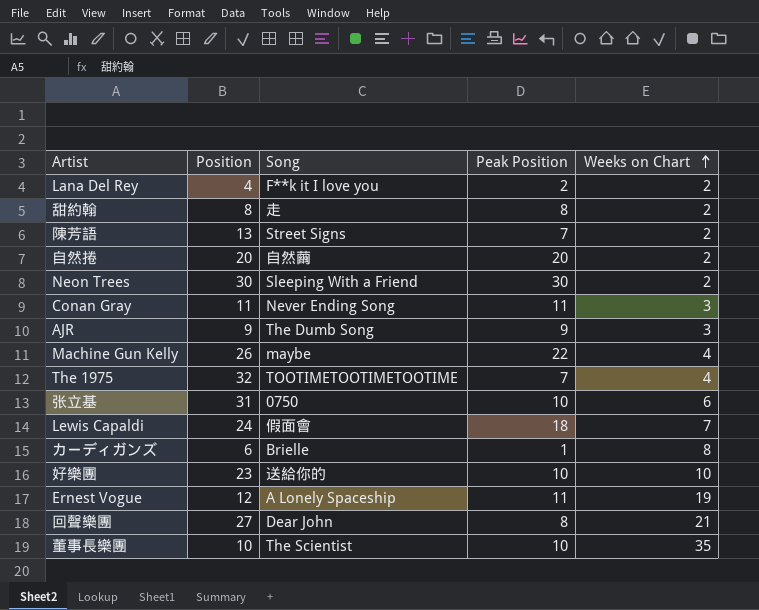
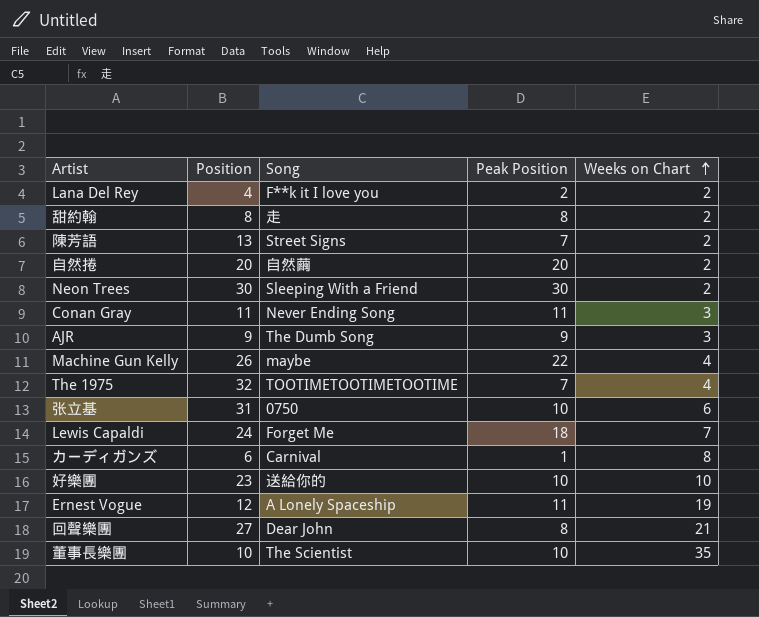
Lewis Capaldi | Song: 假面會 -> Forget Me
カーディガンズ | Song: Brielle -> Carnival

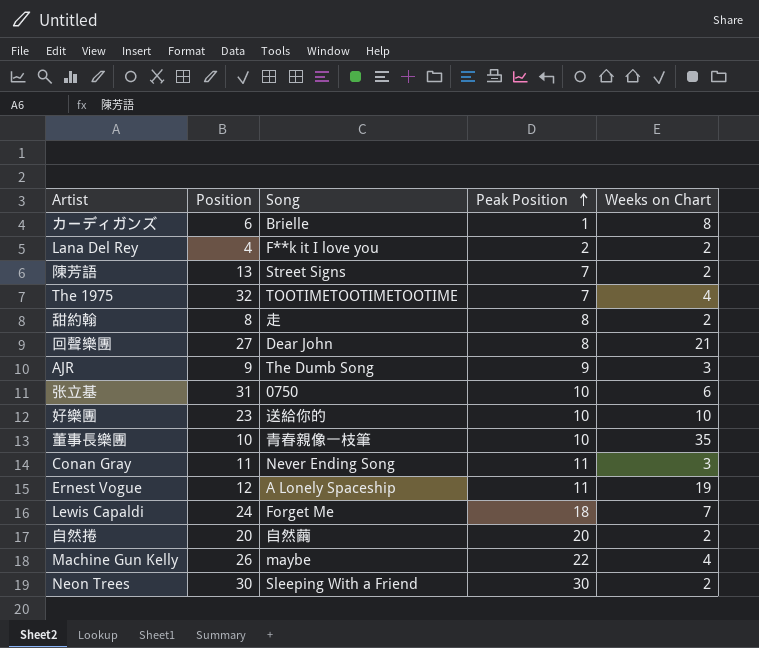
row order: Weeks on Chart ascending -> Peak Position ascending
カーディガンズ | Song: Carnival -> Brielle
董事長樂團 | Song: The Scientist -> 青春親像一枝筆

